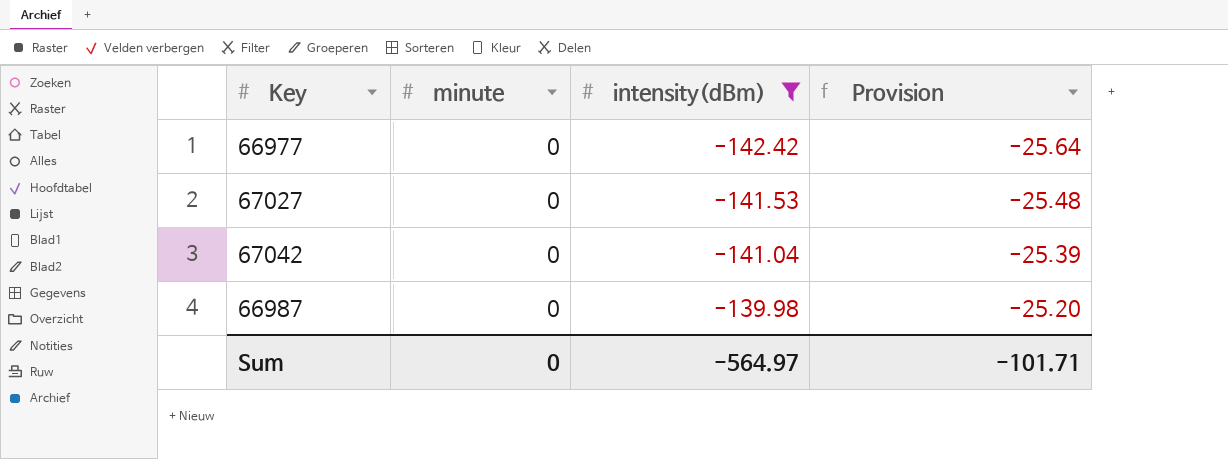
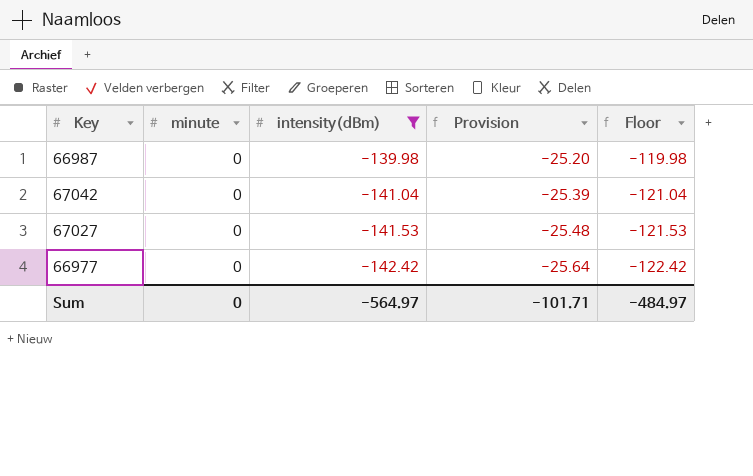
row order: intensity(dBm) ascending -> intensity(dBm) descending
column Floor | formula: none -> [intensity(dBm)] + 20

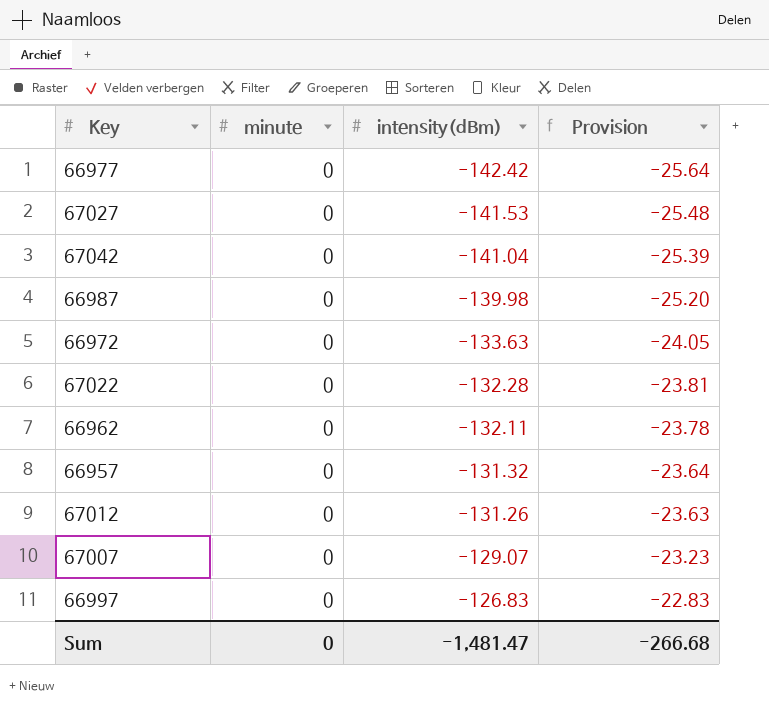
filter: intensity(dBm) <= -139.98 -> none
row order: intensity(dBm) descending -> intensity(dBm) ascending
column Floor | formula: [intensity(dBm)] + 20 -> none
Sum | intensity(dBm): -564.97 -> -1,481.47
Sum | Provision: -101.71 -> -266.68

